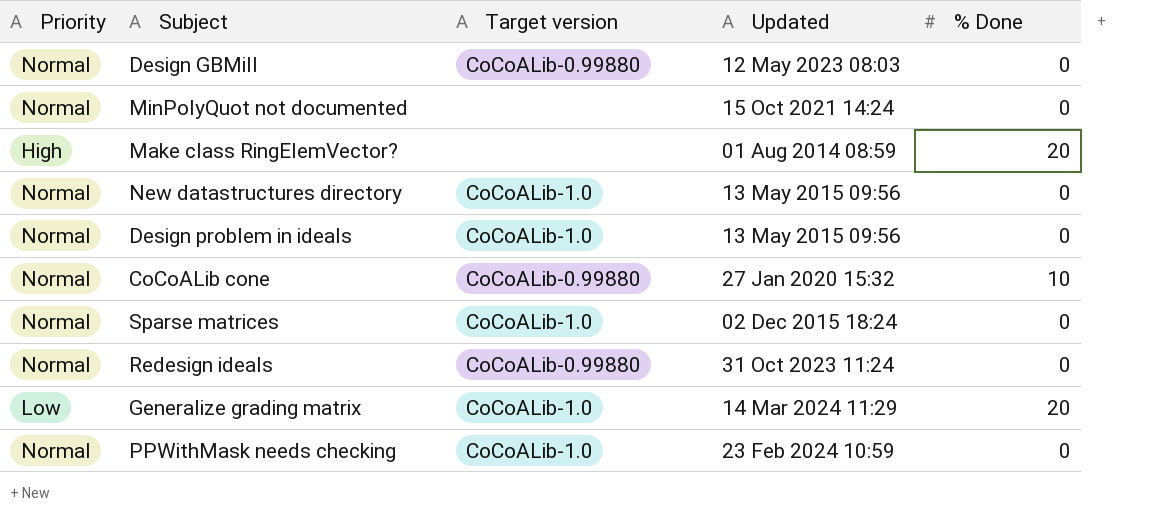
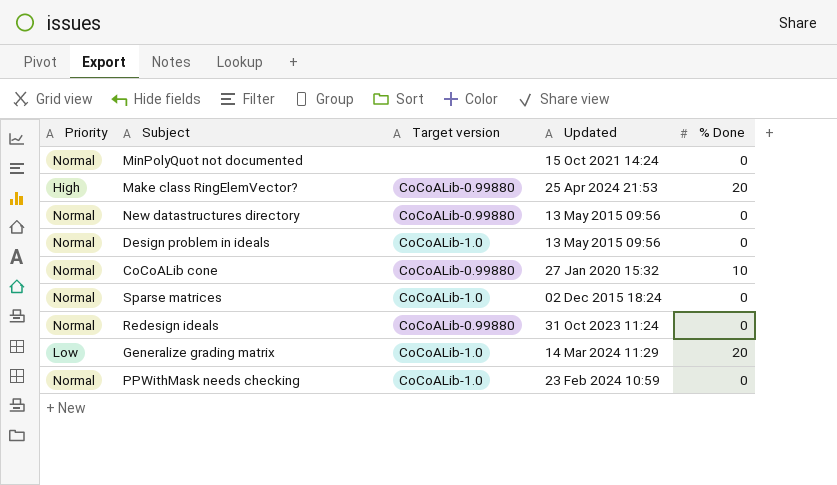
row Design GBMill: Normal | CoCoALib-0.99880 | 12 May 2023 08:03 | 0 -> none
Make class RingElemVector? | Target version: none -> CoCoALib-0.99880
Make class RingElemVector? | Updated: 01 Aug 2014 08:59 -> 25 Apr 2024 21:53
New datastructures directory | Target version: CoCoALib-1.0 -> CoCoALib-0.99880

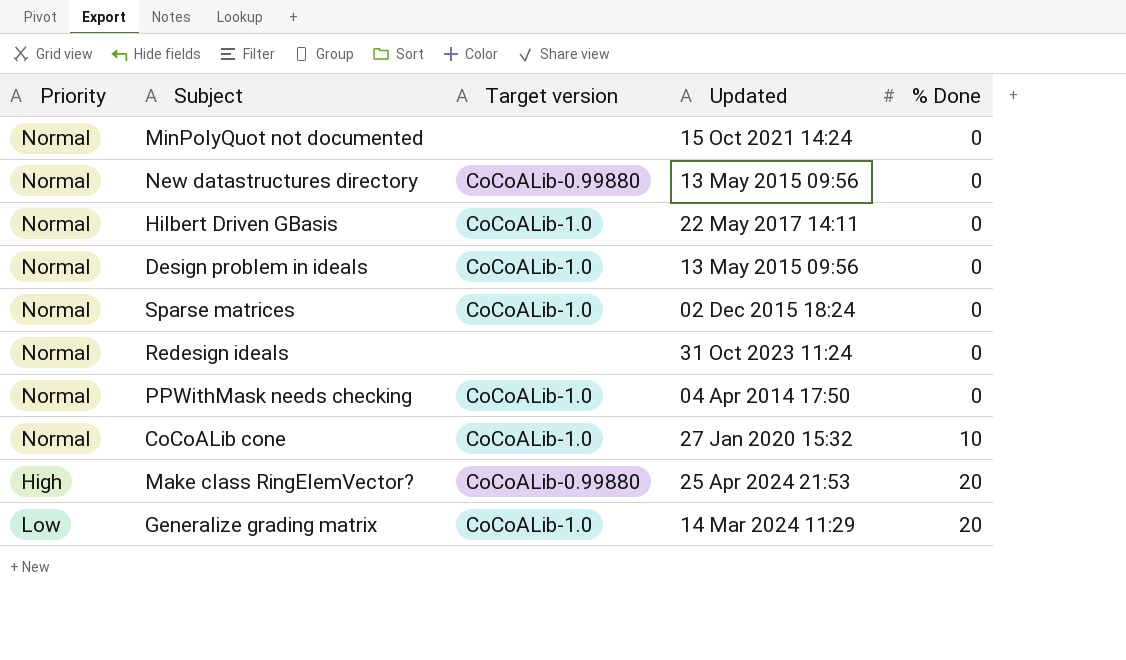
row order: none -> % Done ascending
row Hilbert Driven GBasis: none -> Normal | CoCoALib-1.0 | 22 May 2017 14:11 | 0
Redesign ideals | Target version: CoCoALib-0.99880 -> none
PPWithMask needs checking | Updated: 23 Feb 2024 10:59 -> 04 Apr 2014 17:50
CoCoALib cone | Target version: CoCoALib-0.99880 -> CoCoALib-1.0

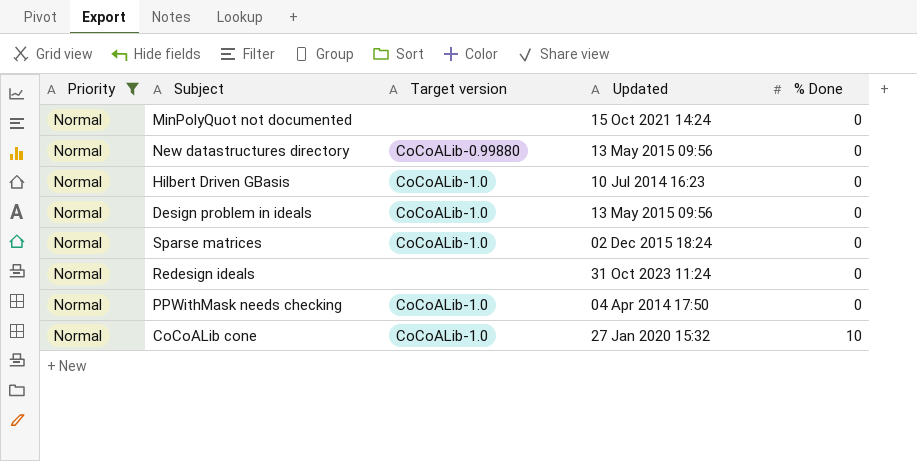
filter: none -> Priority = Normal
Hilbert Driven GBasis | Updated: 22 May 2017 14:11 -> 10 Jul 2014 16:23

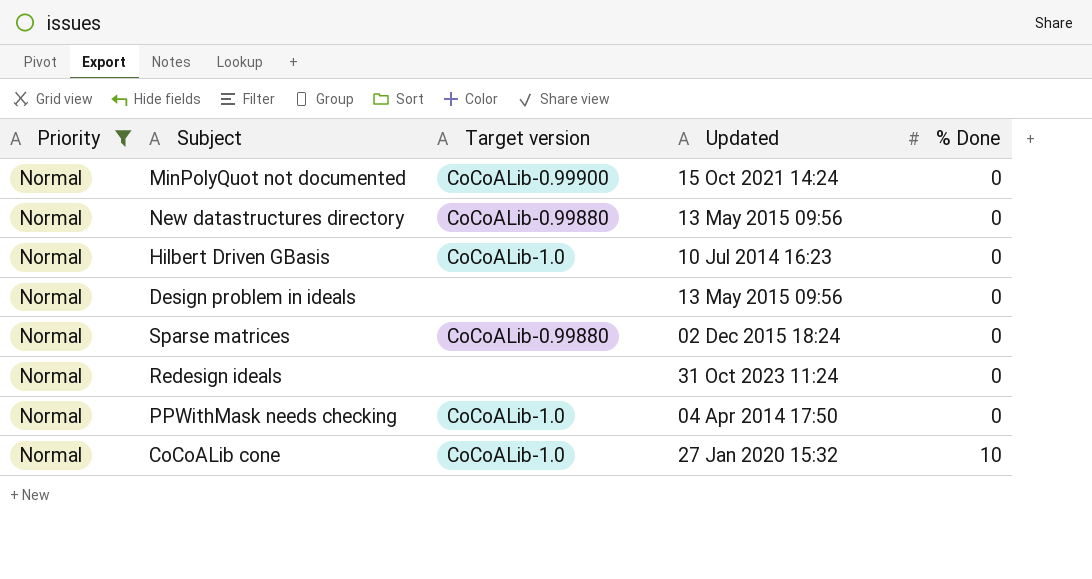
MinPolyQuot not documented | Target version: none -> CoCoALib-0.99900
Design problem in ideals | Target version: CoCoALib-1.0 -> none
Sparse matrices | Target version: CoCoALib-1.0 -> CoCoALib-0.99880

